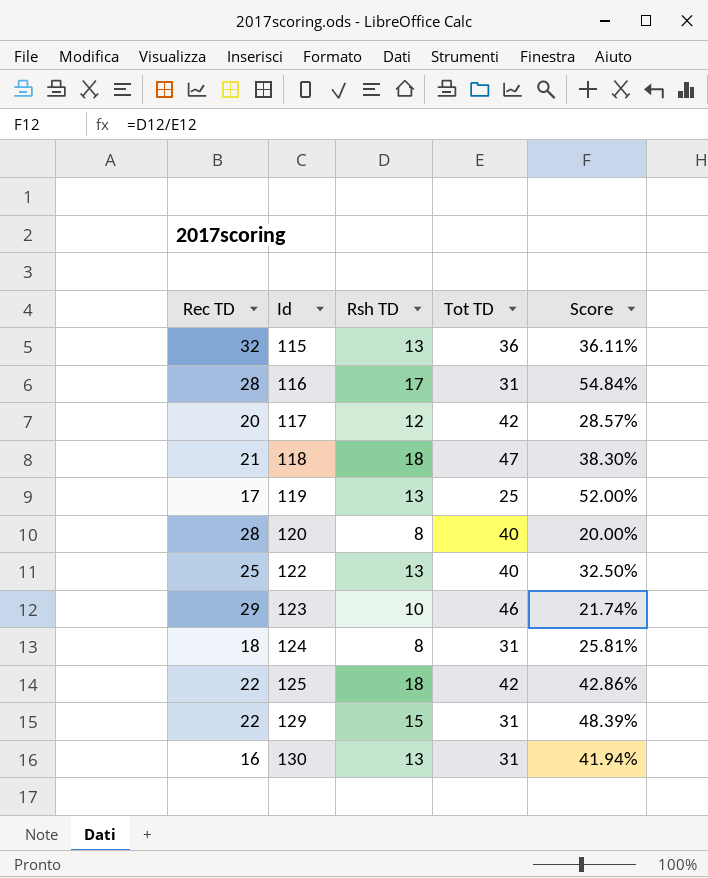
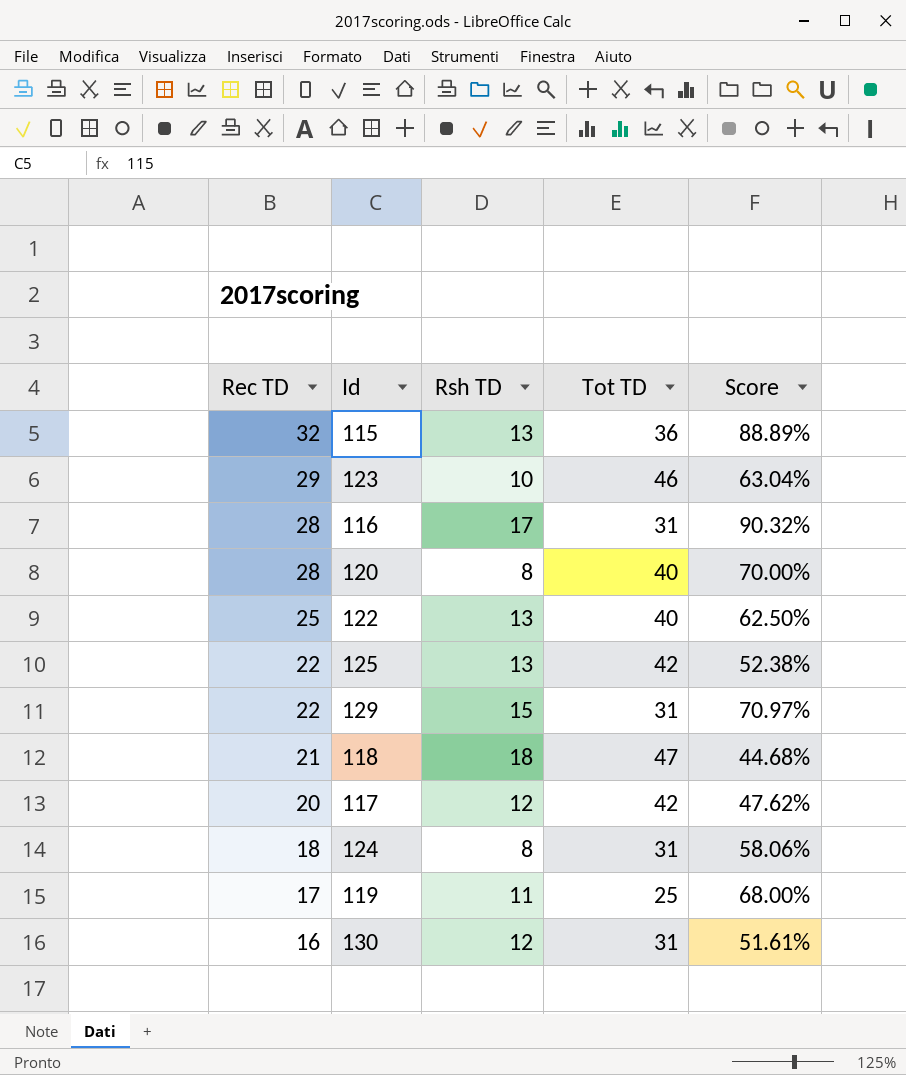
row order: Id ascending -> Rec TD descending
column Score | formula: [Rsh TD] / [Tot TD] -> [Rec TD] / [Tot TD]
125 | Rsh TD: 18 -> 13
119 | Rsh TD: 13 -> 11
130 | Rsh TD: 13 -> 12

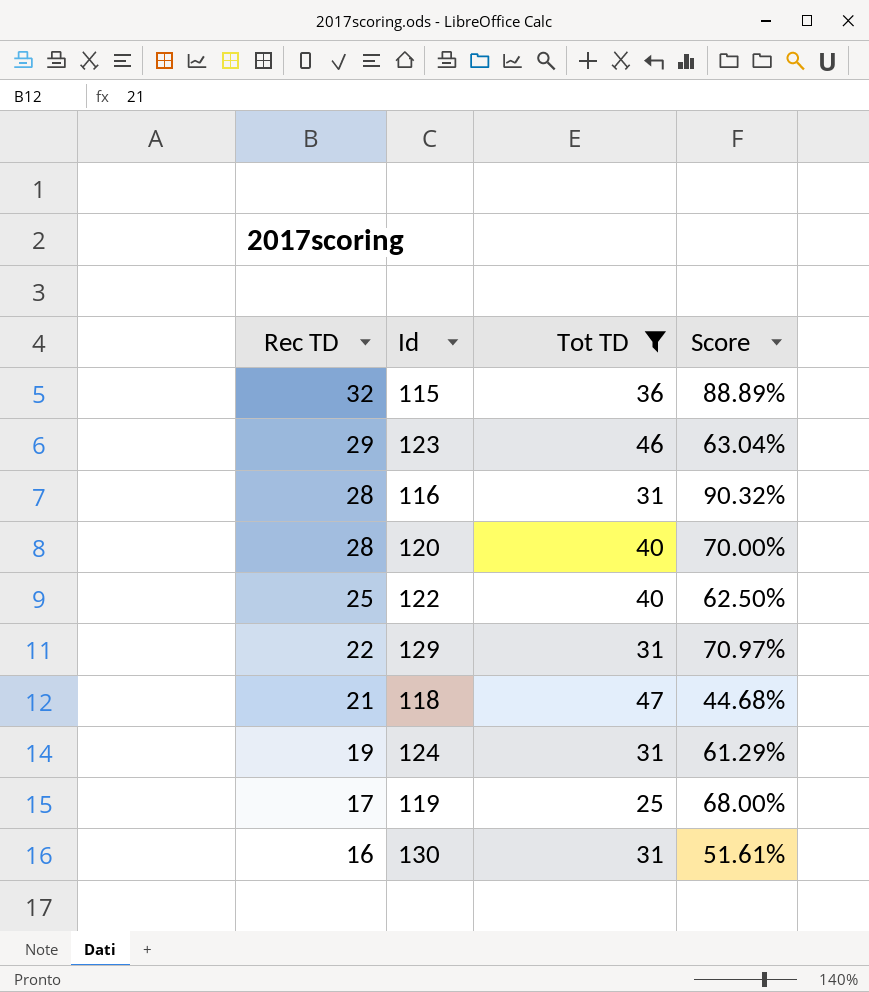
filter: none -> Tot TD != 42
column Rsh TD | position: 3 -> none
124 | Rec TD: 18 -> 19
124 | Score: 58.06% -> 61.29%

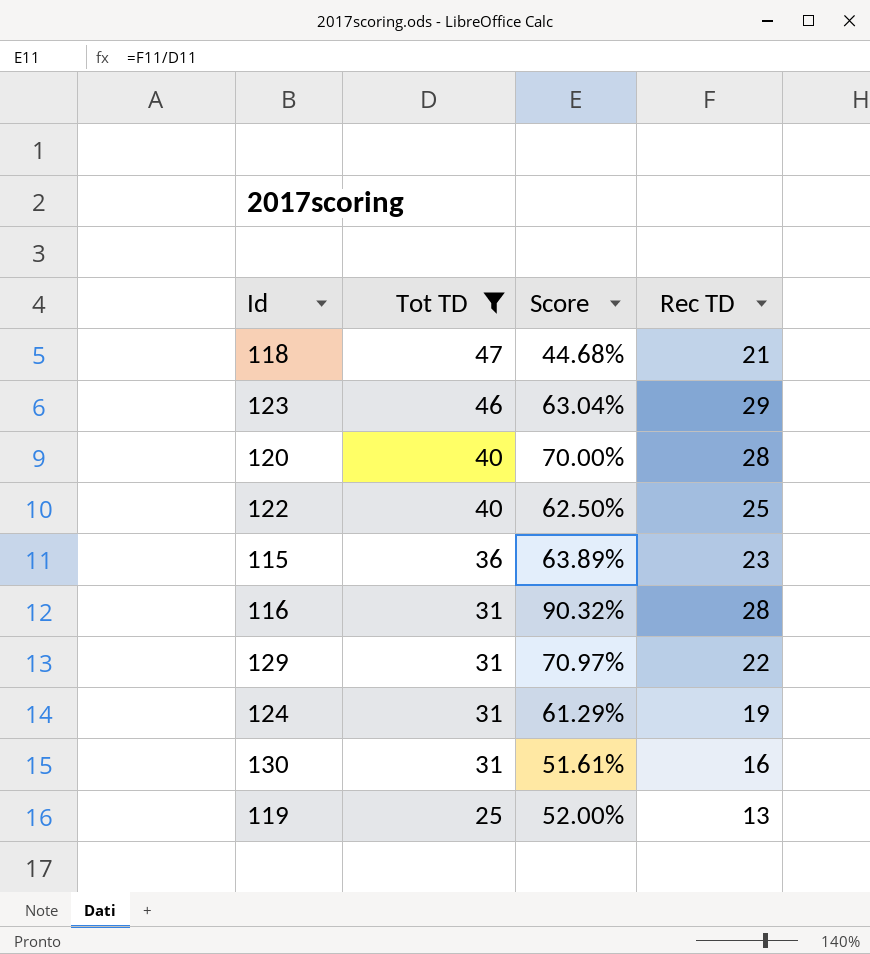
row order: Rec TD descending -> Tot TD descending
column Rec TD | position: 1 -> 4
115 | Score: 88.89% -> 63.89%
115 | Rec TD: 32 -> 23
119 | Score: 68.00% -> 52.00%
119 | Rec TD: 17 -> 13

